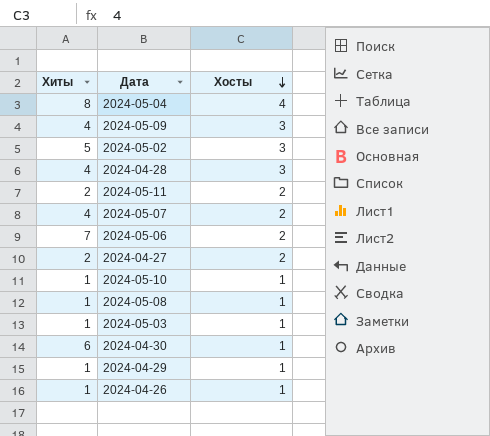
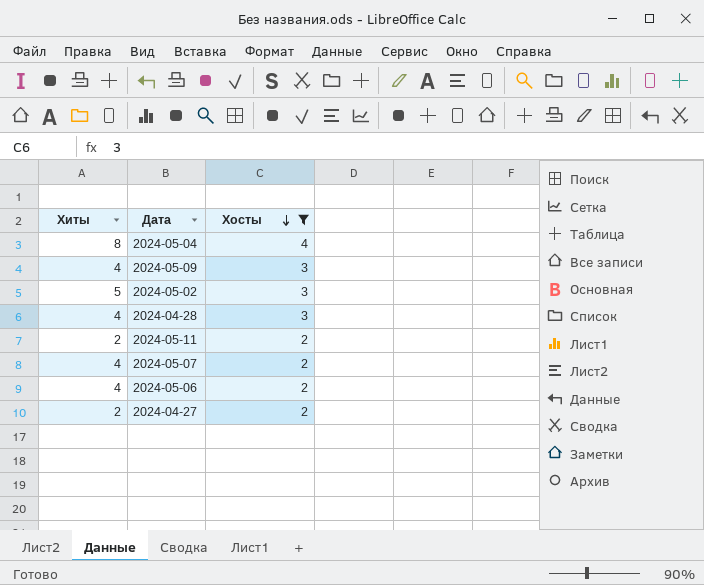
filter: none -> Хосты != 1
2024-05-06 | Хиты: 7 -> 4

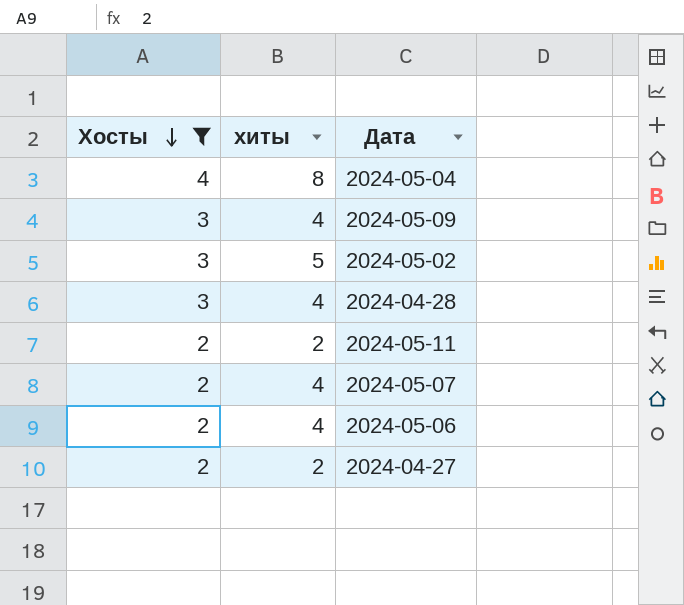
column Хосты | position: 3 -> 1
column name: Хиты -> хиты

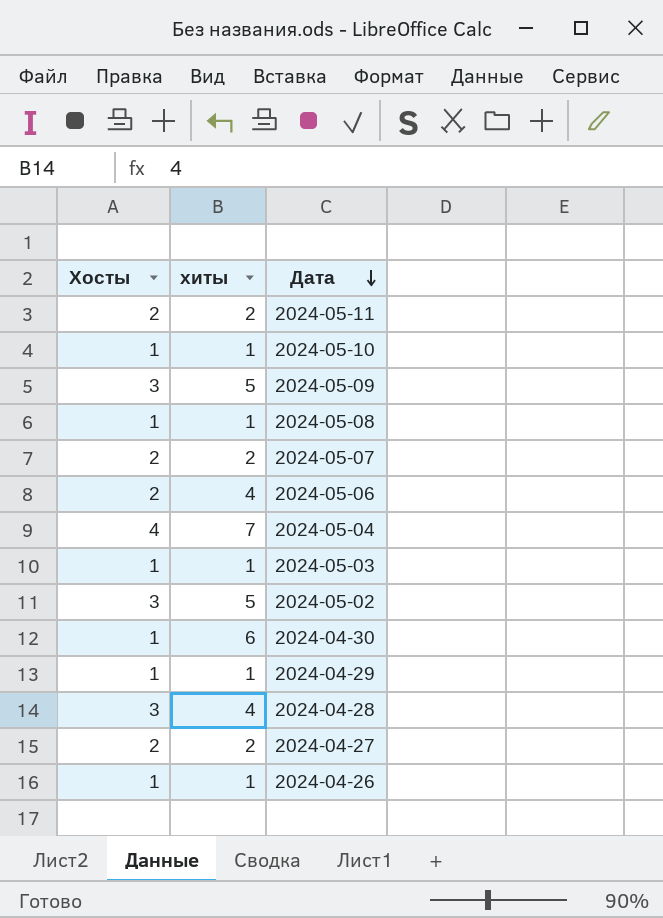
filter: Хосты != 1 -> none
row order: Хосты descending -> Дата descending
2024-05-09 | хиты: 4 -> 5
2024-05-07 | хиты: 4 -> 2
2024-05-04 | хиты: 8 -> 7

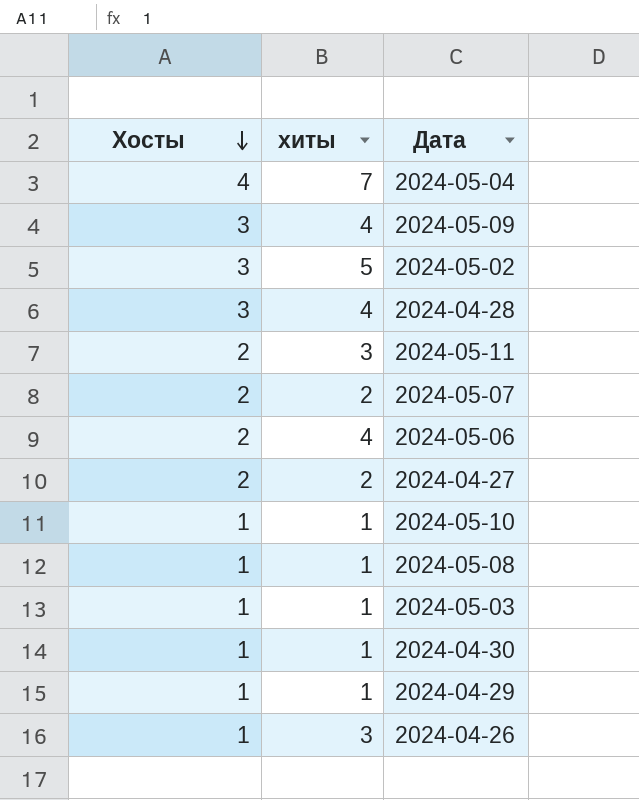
row order: Дата descending -> Хосты descending
2024-05-09 | хиты: 5 -> 4
2024-05-11 | хиты: 2 -> 3
2024-04-30 | хиты: 6 -> 1
2024-04-26 | хиты: 1 -> 3

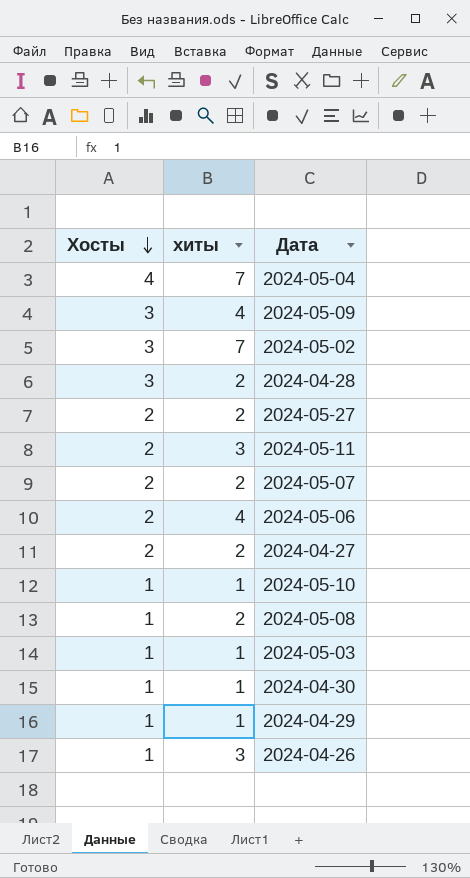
2024-05-02 | хиты: 5 -> 7
2024-04-28 | хиты: 4 -> 2
row 2024-05-27: none -> 2 | 2
2024-05-08 | хиты: 1 -> 2

